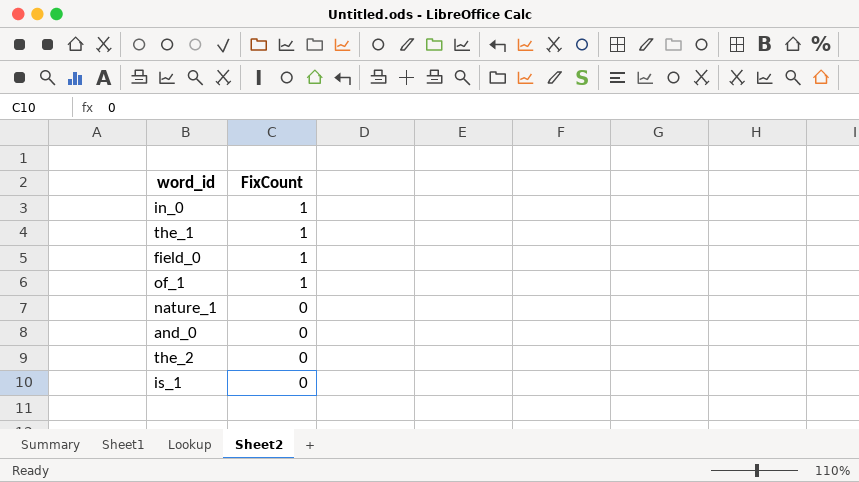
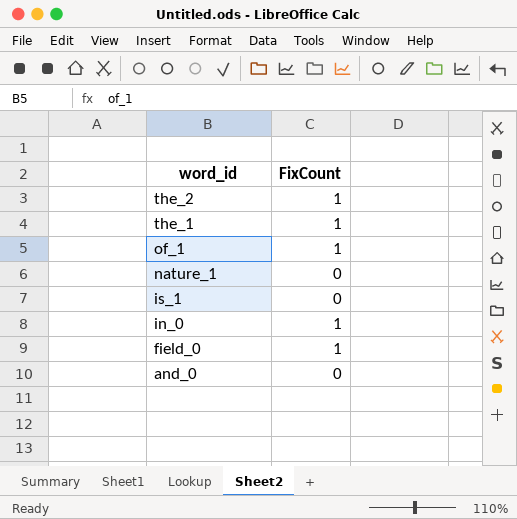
row order: FixCount descending -> word_id descending
the_2 | FixCount: 0 -> 1

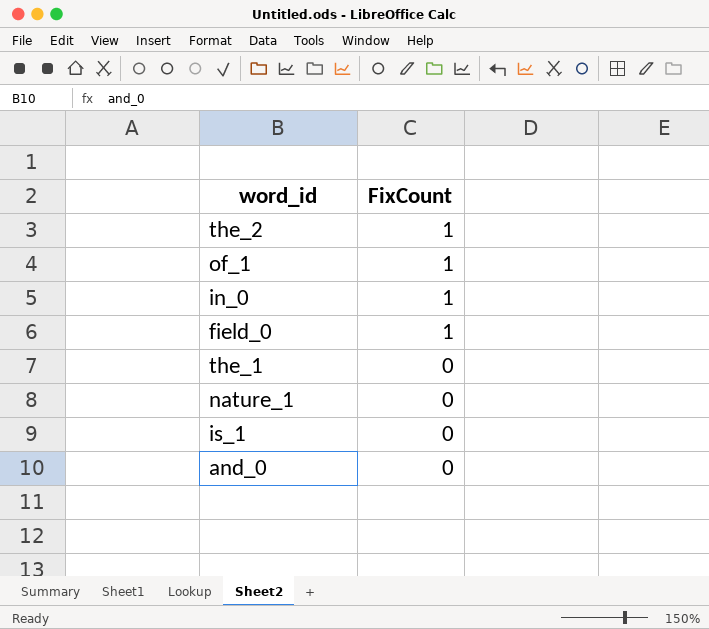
row order: word_id descending -> FixCount descending
the_1 | FixCount: 1 -> 0

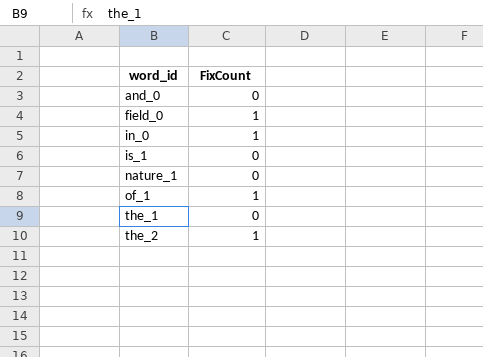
row order: FixCount descending -> word_id ascending

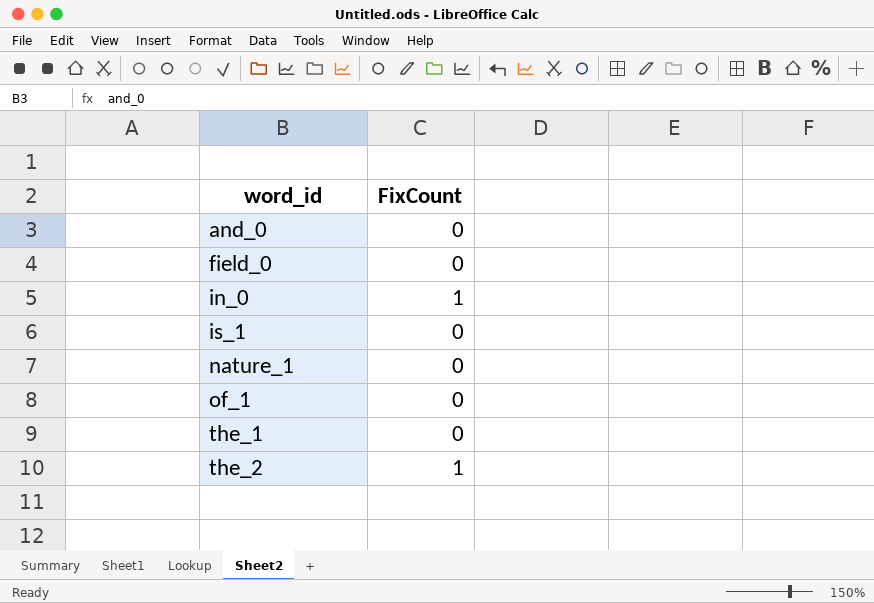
field_0 | FixCount: 1 -> 0
of_1 | FixCount: 1 -> 0

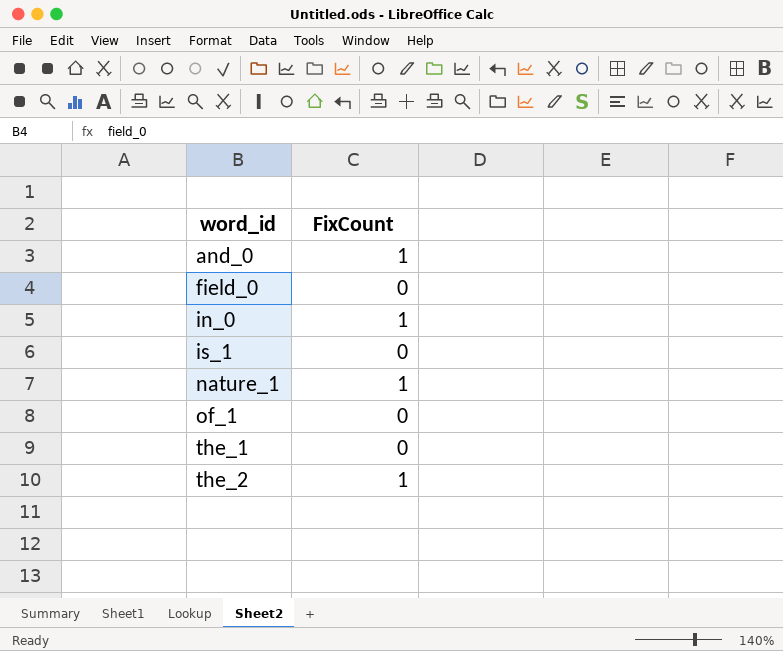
and_0 | FixCount: 0 -> 1
nature_1 | FixCount: 0 -> 1

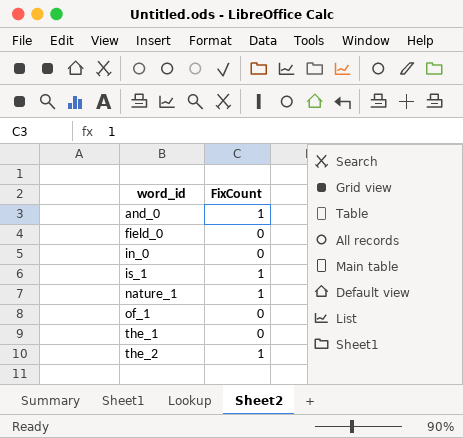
in_0 | FixCount: 1 -> 0
is_1 | FixCount: 0 -> 1

